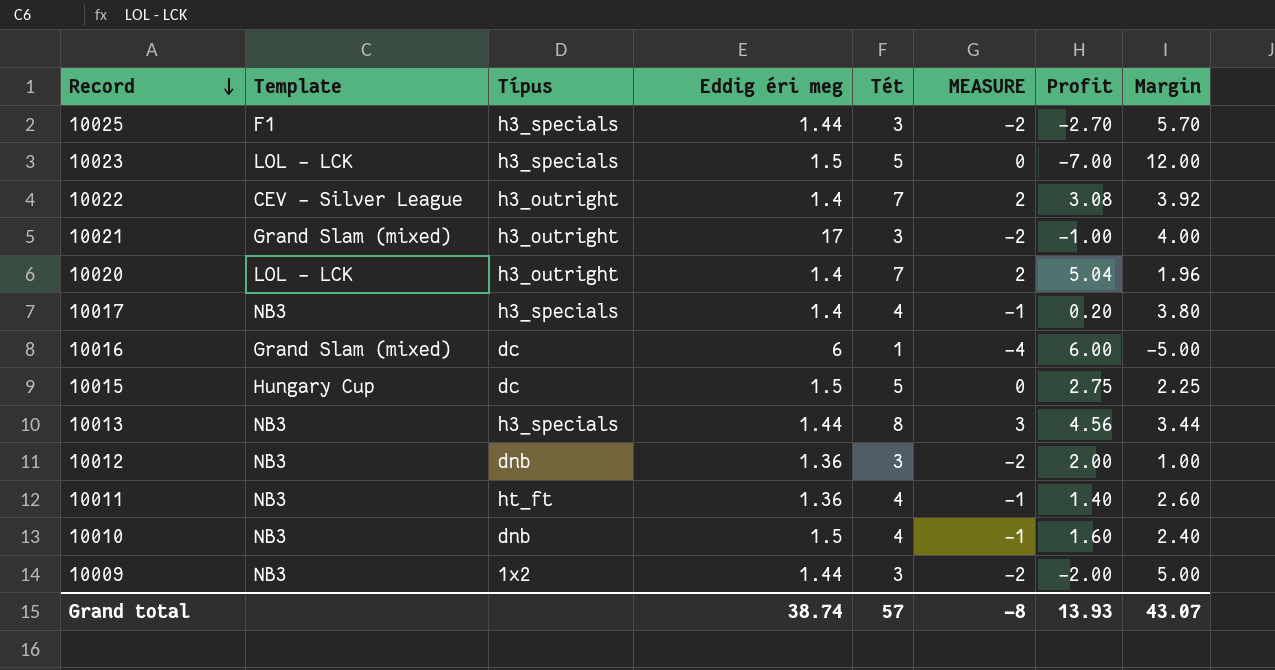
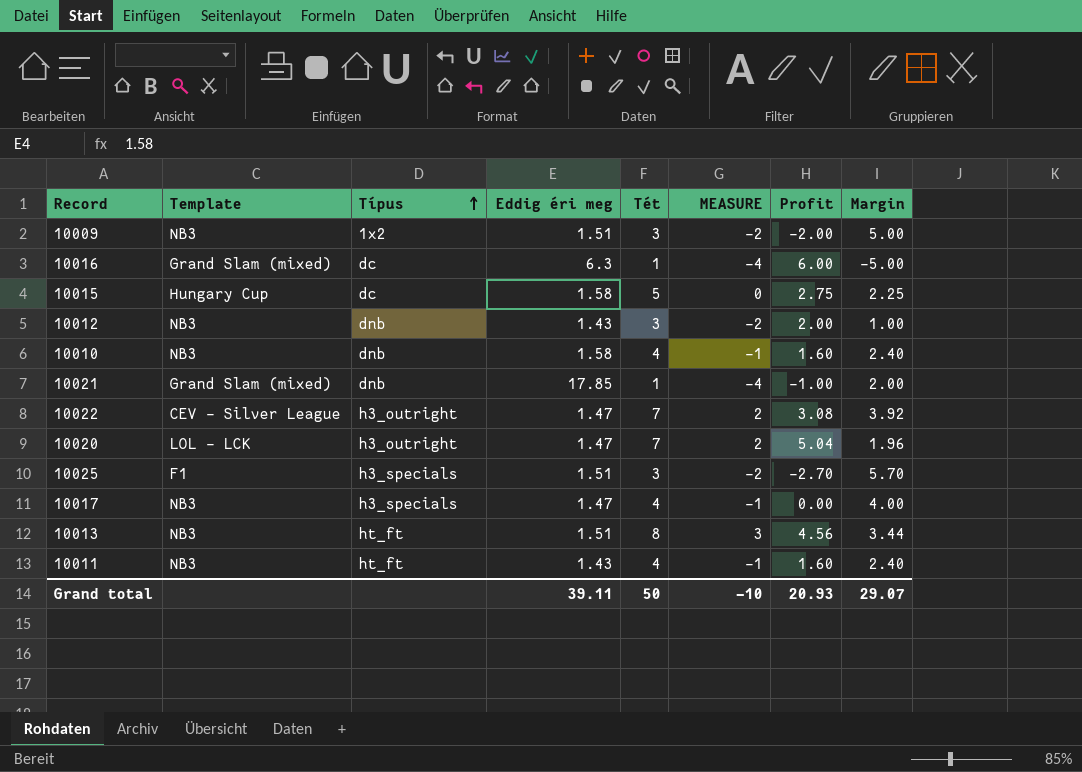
row order: Record descending -> Típus ascending
row 10023: LOL - LCK | h3_specials | 1.5 | 5 | 0 | -7.00 | 12.00 -> none
10009 | Eddig éri meg: 1.44 -> 1.51
10016 | Eddig éri meg: 6 -> 6.3
10015 | Eddig éri meg: 1.5 -> 1.58
10012 | Eddig éri meg: 1.36 -> 1.43
10010 | Eddig éri meg: 1.5 -> 1.58
10021 | Típus: h3_outright -> dnb
10021 | Eddig éri meg: 17 -> 17.85
10021 | Tét: 3 -> 1
10021 | MEASURE: -2 -> -4
10021 | Margin: 4.00 -> 2.00
10022 | Eddig éri meg: 1.4 -> 1.47
10020 | Eddig éri meg: 1.4 -> 1.47
10025 | Eddig éri meg: 1.44 -> 1.51
10017 | Eddig éri meg: 1.4 -> 1.47
10017 | Profit: 0.20 -> 0.00
10017 | Margin: 3.80 -> 4.00
10013 | Típus: h3_specials -> ht_ft
10013 | Eddig éri meg: 1.44 -> 1.51
10011 | Eddig éri meg: 1.36 -> 1.43
10011 | Profit: 1.40 -> 1.60
10011 | Margin: 2.60 -> 2.40
Grand total | Eddig éri meg: 38.74 -> 39.11
Grand total | Tét: 57 -> 50
Grand total | MEASURE: -8 -> -10
Grand total | Profit: 13.93 -> 20.93
Grand total | Margin: 43.07 -> 29.07

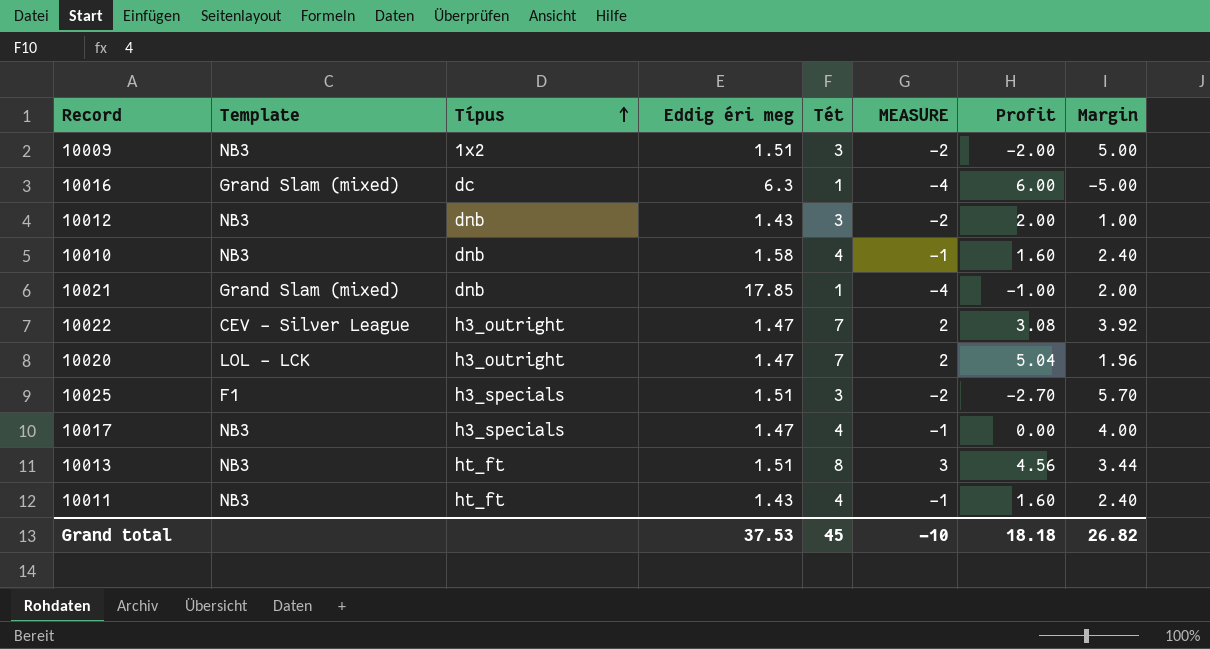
row 10015: Hungary Cup | dc | 1.58 | 5 | 0 | 2.75 | 2.25 -> none
Grand total | Eddig éri meg: 39.11 -> 37.53
Grand total | Tét: 50 -> 45
Grand total | Profit: 20.93 -> 18.18
Grand total | Margin: 29.07 -> 26.82

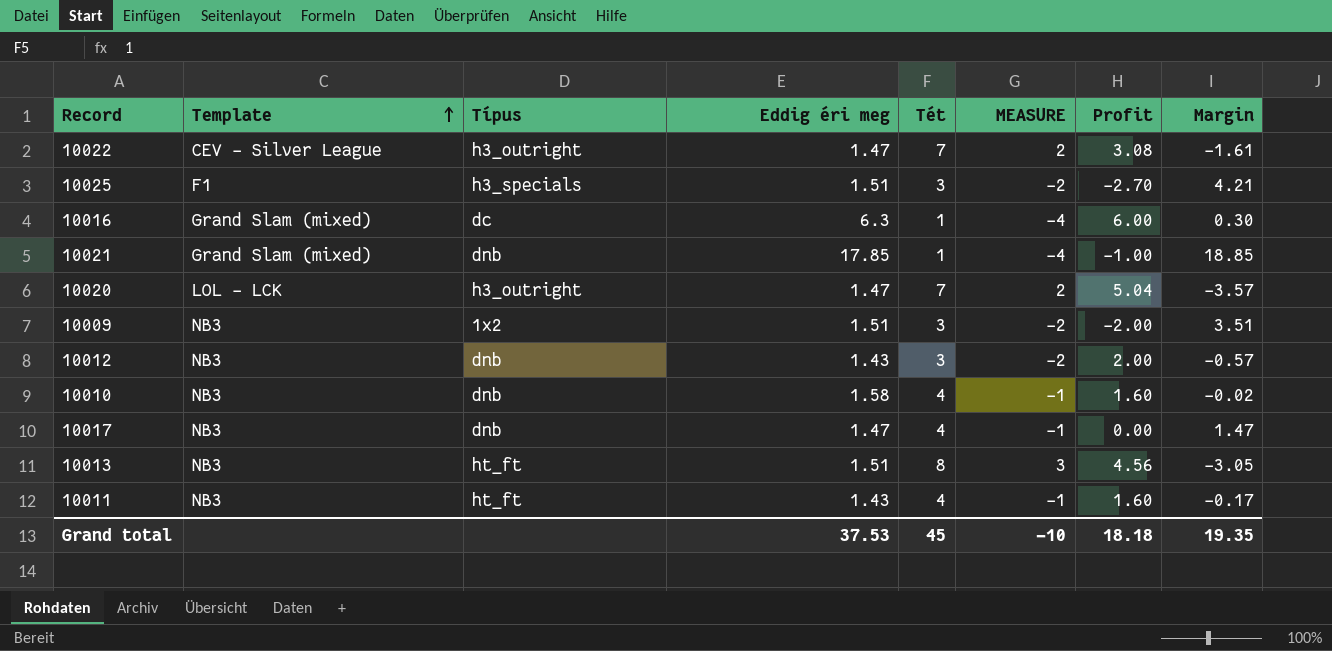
row order: Típus ascending -> Template ascending
column Margin | formula: [Tét] - [Profit] -> [Eddig éri meg] - [Profit]
10017 | Típus: h3_specials -> dnb
Grand total | Margin: 26.82 -> 19.35

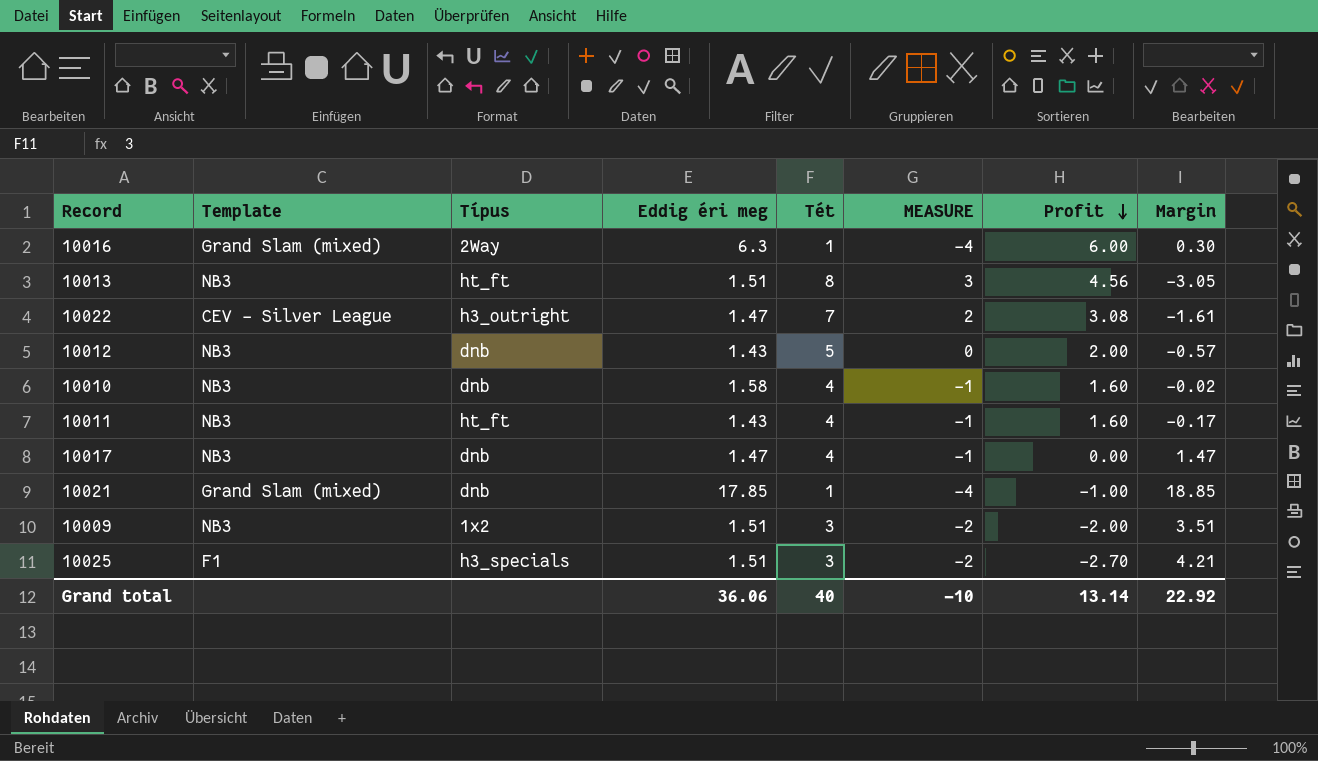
row order: Template ascending -> Profit descending
row 10020: LOL - LCK | h3_outright | 1.47 | 7 | 2 | 5.04 | -3.57 -> none
10016 | Típus: dc -> 2Way
10012 | Tét: 3 -> 5
10012 | MEASURE: -2 -> 0
Grand total | Eddig éri meg: 37.53 -> 36.06
Grand total | Tét: 45 -> 40
Grand total | Profit: 18.18 -> 13.14
Grand total | Margin: 19.35 -> 22.92

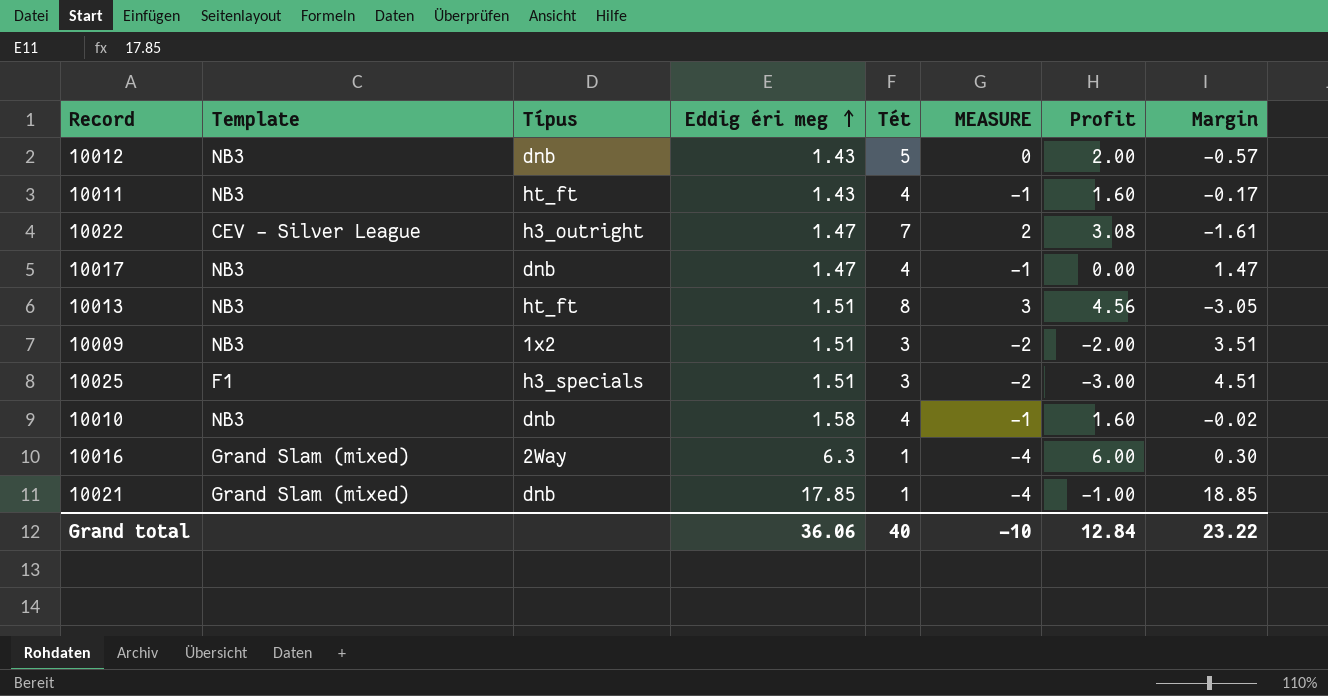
row order: Profit descending -> Eddig éri meg ascending
10025 | Profit: -2.70 -> -3.00
10025 | Margin: 4.21 -> 4.51
Grand total | Profit: 13.14 -> 12.84
Grand total | Margin: 22.92 -> 23.22

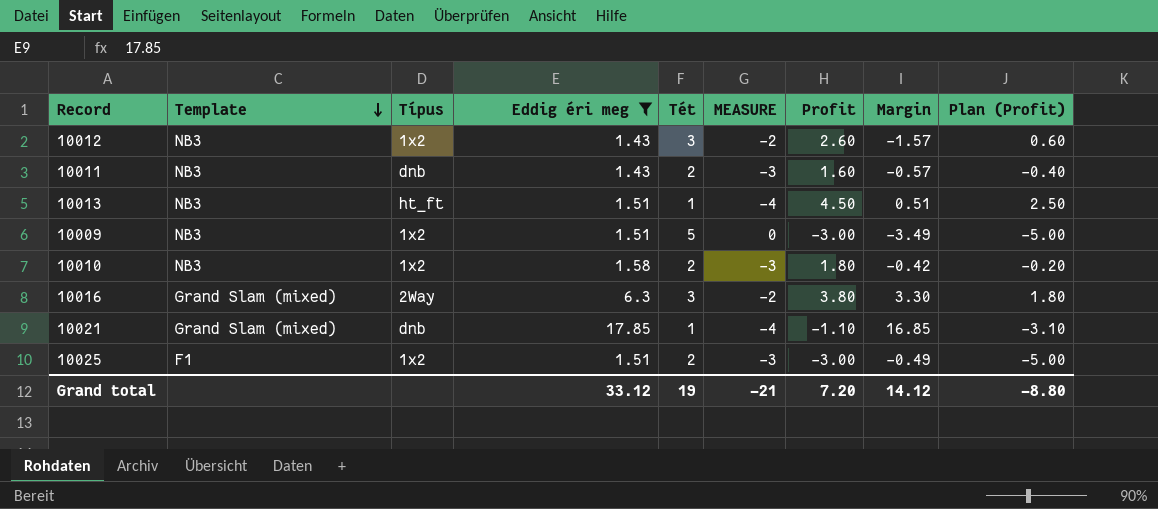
filter: none -> Eddig éri meg != 1.47
row order: Eddig éri meg ascending -> Template descending
column Margin | formula: [Eddig éri meg] - [Profit] -> [Eddig éri meg] - [Tét]
column Plan (Profit) | formula: none -> [Profit] - 2
10012 | Típus: dnb -> 1x2
10012 | Tét: 5 -> 3
10012 | MEASURE: 0 -> -2
10012 | Profit: 2.00 -> 2.60
10011 | Típus: ht_ft -> dnb
10011 | Tét: 4 -> 2
10011 | MEASURE: -1 -> -3
10013 | Tét: 8 -> 1
10013 | MEASURE: 3 -> -4
10013 | Profit: 4.56 -> 4.50
10009 | Tét: 3 -> 5
10009 | MEASURE: -2 -> 0
10009 | Profit: -2.00 -> -3.00
10010 | Típus: dnb -> 1x2
10010 | Tét: 4 -> 2
10010 | MEASURE: -1 -> -3
10010 | Profit: 1.60 -> 1.80
10016 | Tét: 1 -> 3
10016 | MEASURE: -4 -> -2
10016 | Profit: 6.00 -> 3.80
10021 | Profit: -1.00 -> -1.10
10025 | Típus: h3_specials -> 1x2
10025 | Tét: 3 -> 2
10025 | MEASURE: -2 -> -3
Grand total | Eddig éri meg: 36.06 -> 33.12
Grand total | Tét: 40 -> 19
Grand total | MEASURE: -10 -> -21
Grand total | Profit: 12.84 -> 7.20
Grand total | Margin: 23.22 -> 14.12

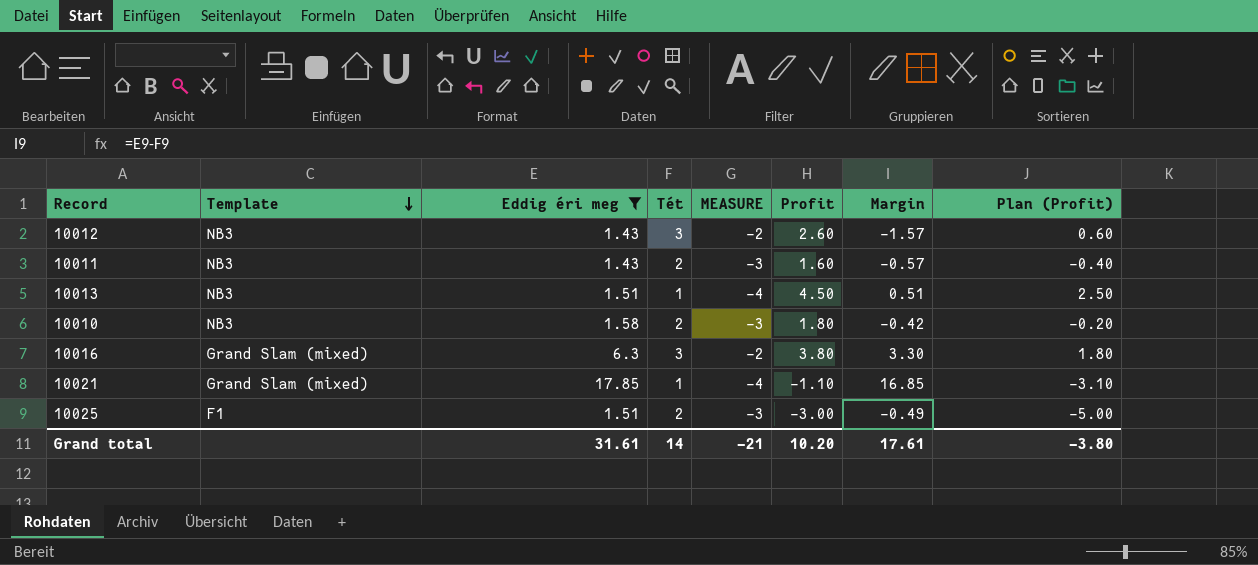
column Típus | position: 3 -> none
row 10009: NB3 | 1x2 | 1.51 | 5 | 0 | -3.00 | -3.49 | -5.00 -> none
Grand total | Eddig éri meg: 33.12 -> 31.61
Grand total | Tét: 19 -> 14
Grand total | Profit: 7.20 -> 10.20
Grand total | Margin: 14.12 -> 17.61
Grand total | Plan (Profit): -8.80 -> -3.80

